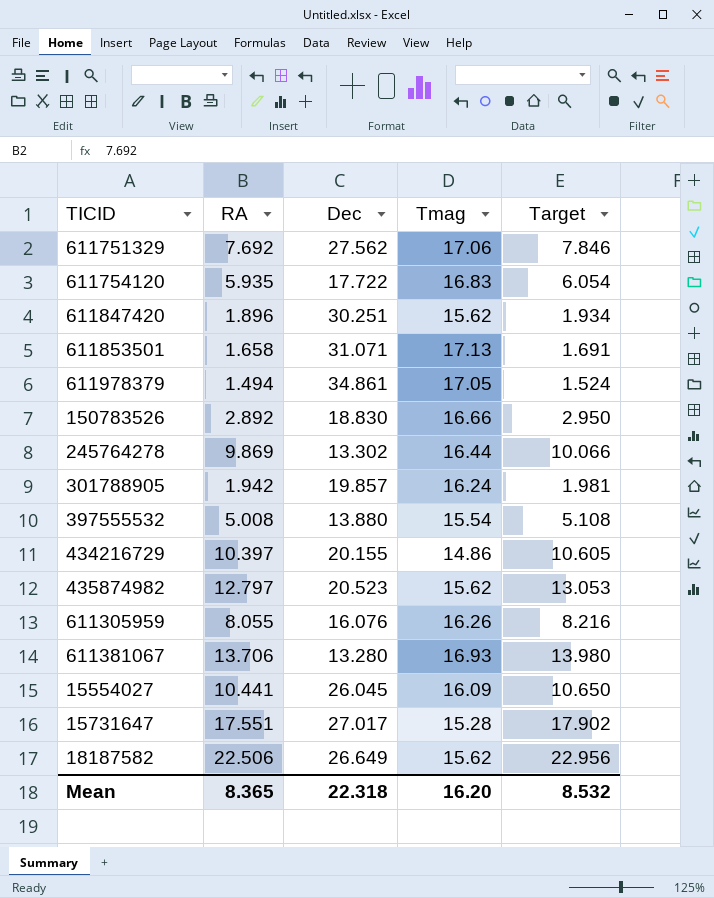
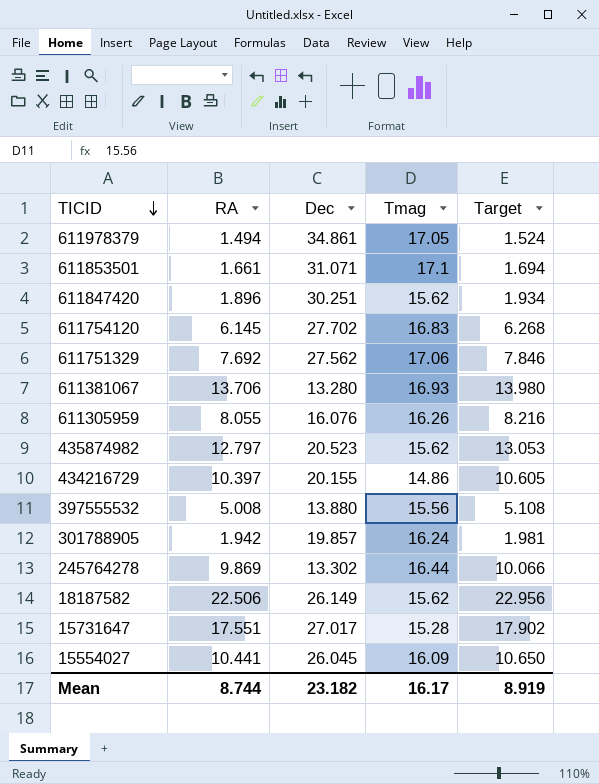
row order: none -> TICID descending
row 150783526: 2.892 | 18.830 | 16.66 | 2.950 -> none
611853501 | RA: 1.658 -> 1.661
611853501 | Tmag: 17.13 -> 17.1
611853501 | Target: 1.691 -> 1.694
611754120 | RA: 5.935 -> 6.145
611754120 | Dec: 17.722 -> 27.702
611754120 | Target: 6.054 -> 6.268
397555532 | Tmag: 15.54 -> 15.56
18187582 | Dec: 26.649 -> 26.149
Mean | RA: 8.365 -> 8.744
Mean | Dec: 22.318 -> 23.182
Mean | Tmag: 16.20 -> 16.17
Mean | Target: 8.532 -> 8.919

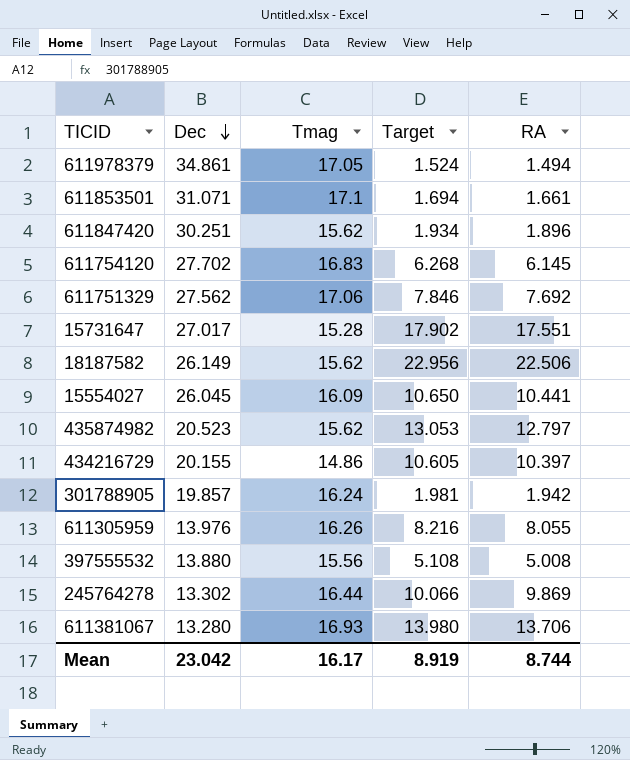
row order: TICID descending -> Dec descending
column RA | position: 2 -> 5
611305959 | Dec: 16.076 -> 13.976
Mean | Dec: 23.182 -> 23.042

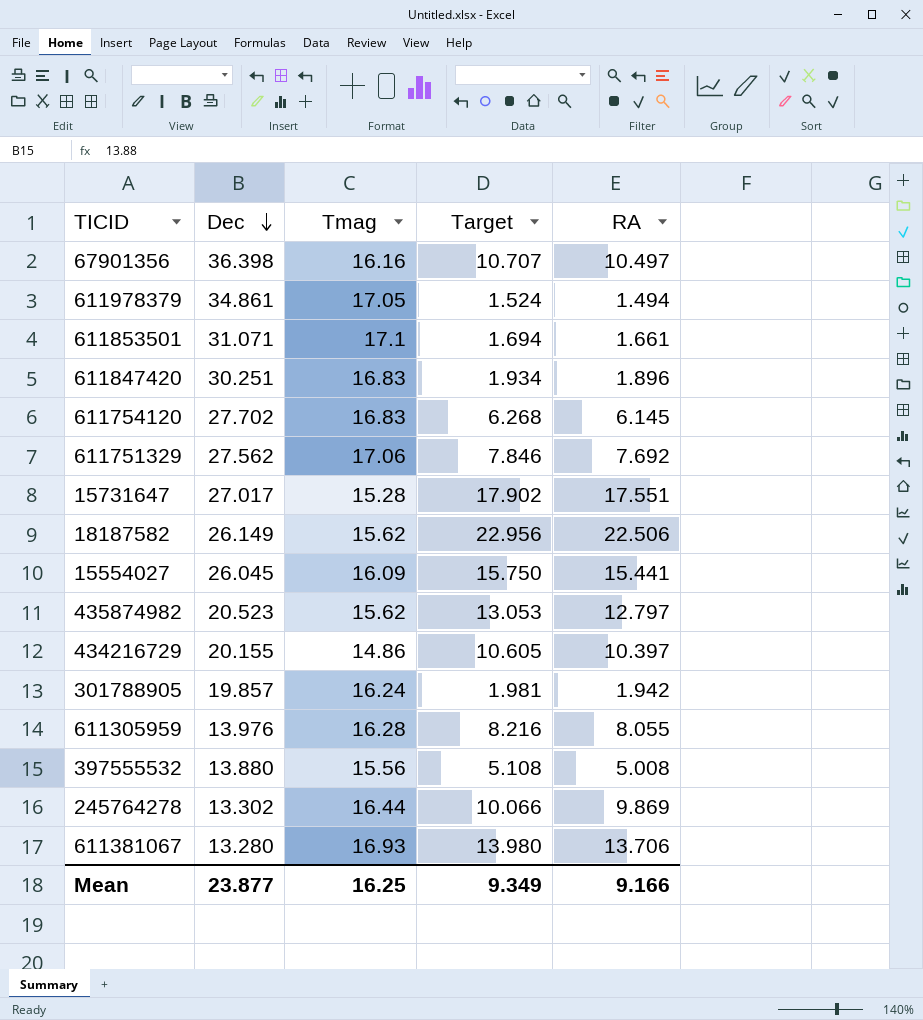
row 67901356: none -> 36.398 | 16.16 | 10.707 | 10.497
611847420 | Tmag: 15.62 -> 16.83
15554027 | Target: 10.650 -> 15.750
15554027 | RA: 10.441 -> 15.441
611305959 | Tmag: 16.26 -> 16.28
Mean | Dec: 23.042 -> 23.877
Mean | Tmag: 16.17 -> 16.25
Mean | Target: 8.919 -> 9.349
Mean | RA: 8.744 -> 9.166

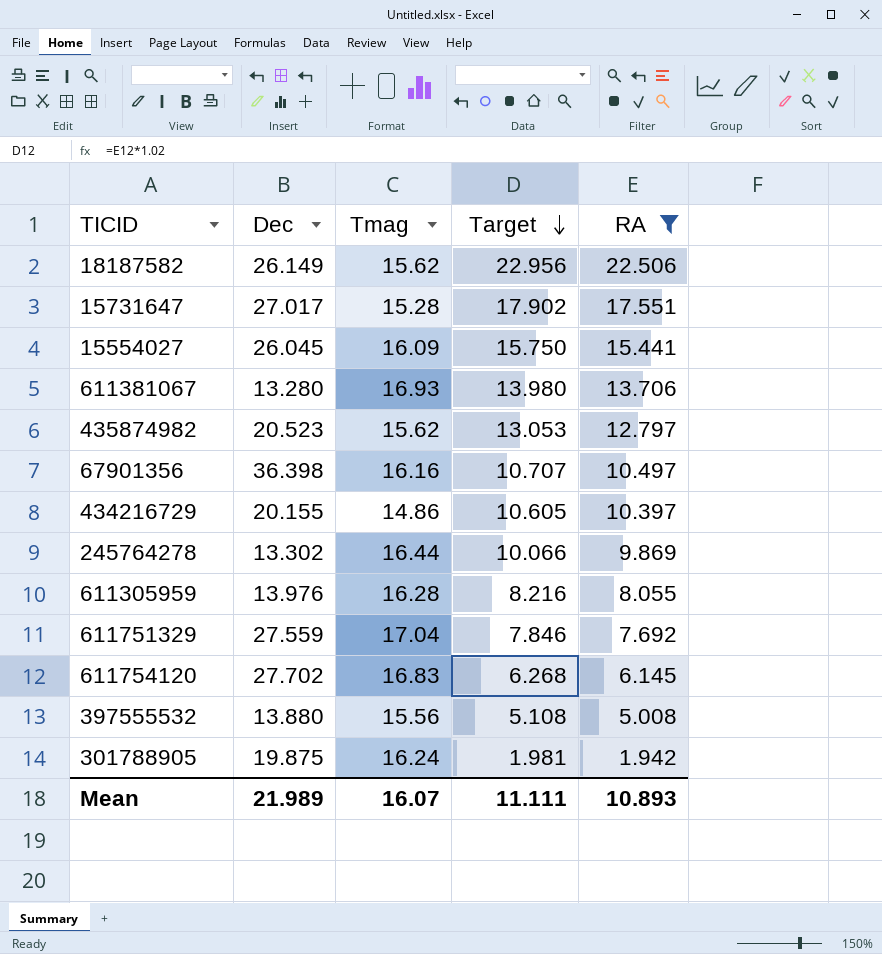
filter: none -> RA >= 1.942
row order: Dec descending -> Target descending
611751329 | Dec: 27.562 -> 27.559
611751329 | Tmag: 17.06 -> 17.04
301788905 | Dec: 19.857 -> 19.875
Mean | Dec: 23.877 -> 21.989
Mean | Tmag: 16.25 -> 16.07
Mean | Target: 9.349 -> 11.111
Mean | RA: 9.166 -> 10.893

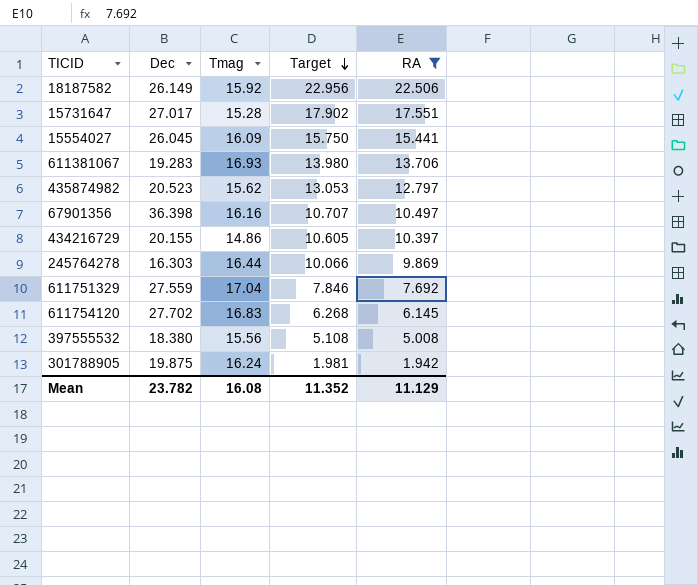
row 611305959: 13.976 | 16.28 | 8.216 | 8.055 -> none
18187582 | Tmag: 15.62 -> 15.92
611381067 | Dec: 13.280 -> 19.283
245764278 | Dec: 13.302 -> 16.303
397555532 | Dec: 13.880 -> 18.380
Mean | Dec: 21.989 -> 23.782
Mean | Tmag: 16.07 -> 16.08
Mean | Target: 11.111 -> 11.352
Mean | RA: 10.893 -> 11.129

